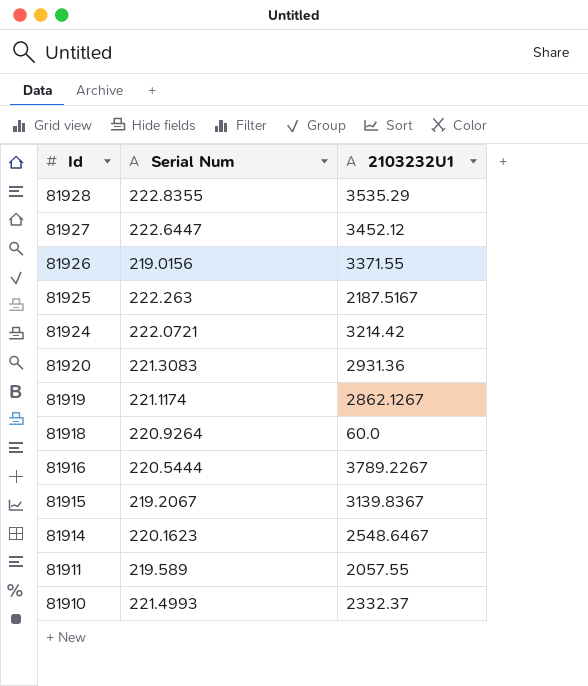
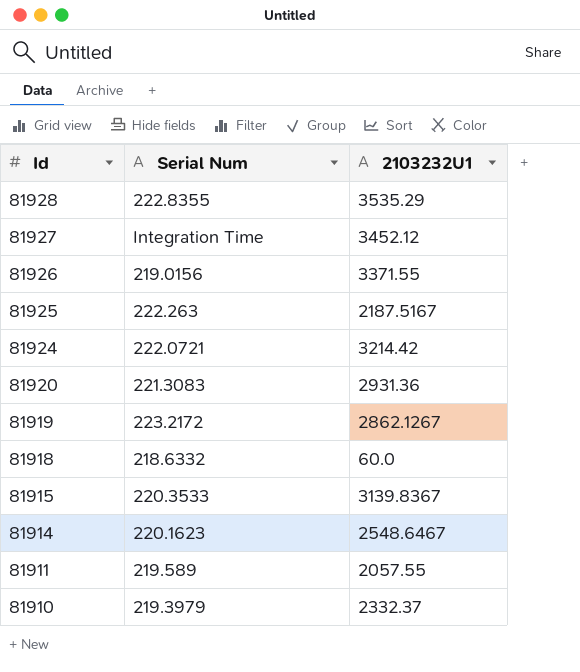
row 81916: 220.5444 | 3789.2267 -> none
81927 | Serial Num: 222.6447 -> Integration Time
81919 | Serial Num: 221.1174 -> 223.2172
81918 | Serial Num: 220.9264 -> 218.6332
81915 | Serial Num: 219.2067 -> 220.3533
81910 | Serial Num: 221.4993 -> 219.3979

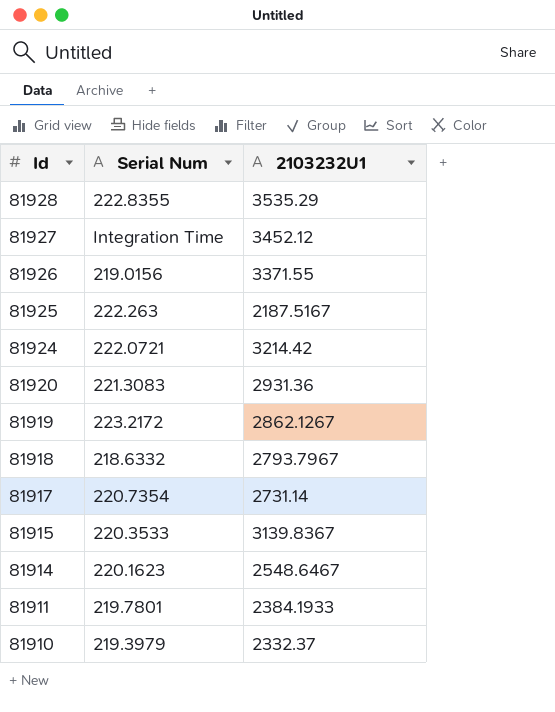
81918 | 2103232U1: 60.0 -> 2793.7967
row 81917: none -> 220.7354 | 2731.14
81911 | Serial Num: 219.589 -> 219.7801
81911 | 2103232U1: 2057.55 -> 2384.1933

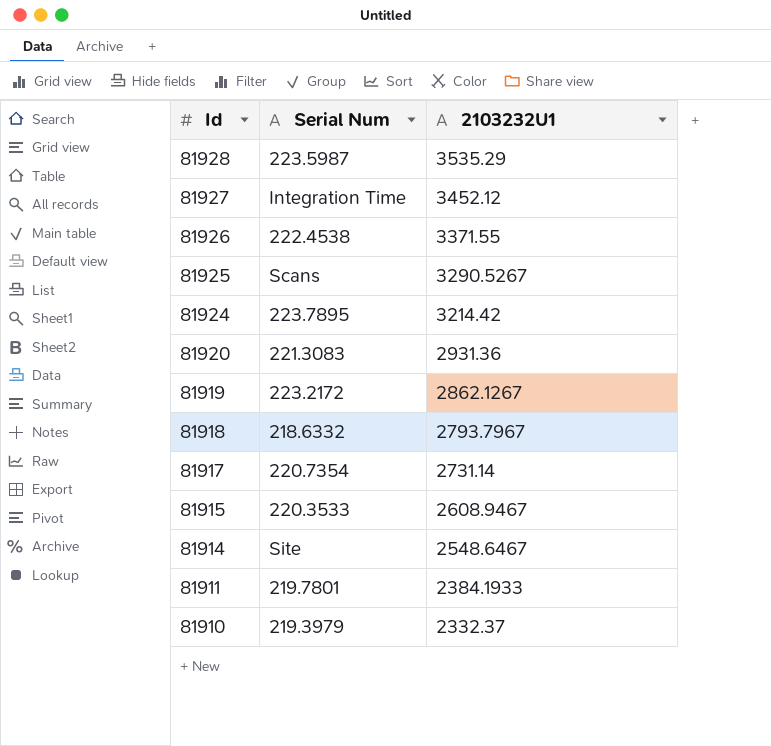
81928 | Serial Num: 222.8355 -> 223.5987
81926 | Serial Num: 219.0156 -> 222.4538
81925 | Serial Num: 222.263 -> Scans
81925 | 2103232U1: 2187.5167 -> 3290.5267
81924 | Serial Num: 222.0721 -> 223.7895
81915 | 2103232U1: 3139.8367 -> 2608.9467
81914 | Serial Num: 220.1623 -> Site

